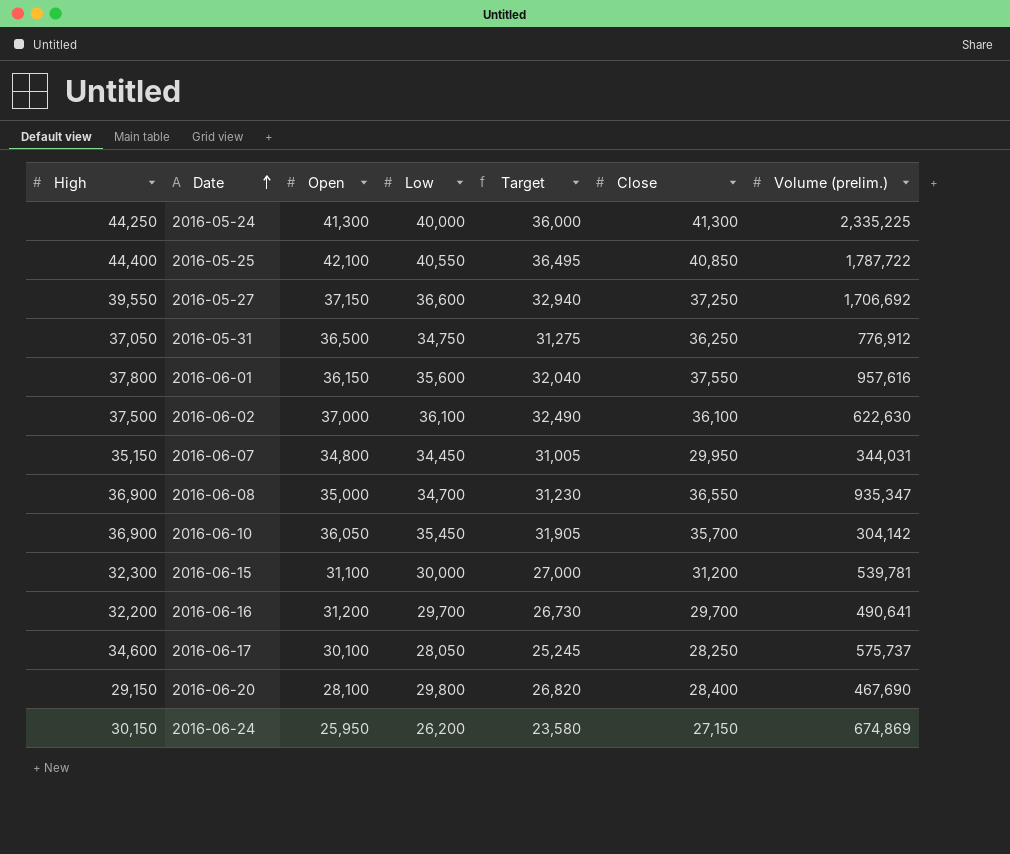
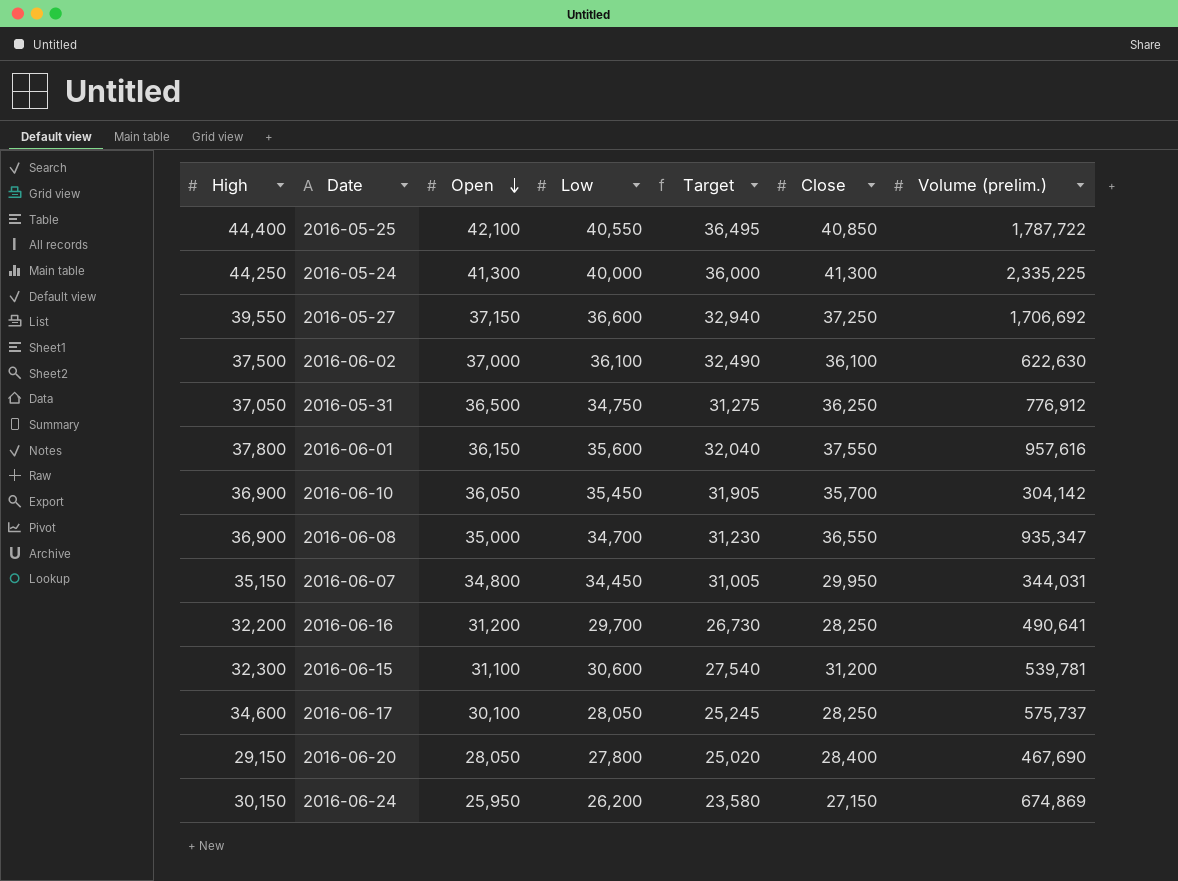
row order: Date ascending -> Open descending
2016-06-16 | Close: 29,700 -> 28,250
2016-06-15 | Low: 30,000 -> 30,600
2016-06-15 | Target: 27,000 -> 27,540
2016-06-20 | Open: 28,100 -> 28,050
2016-06-20 | Low: 29,800 -> 27,800
2016-06-20 | Target: 26,820 -> 25,020

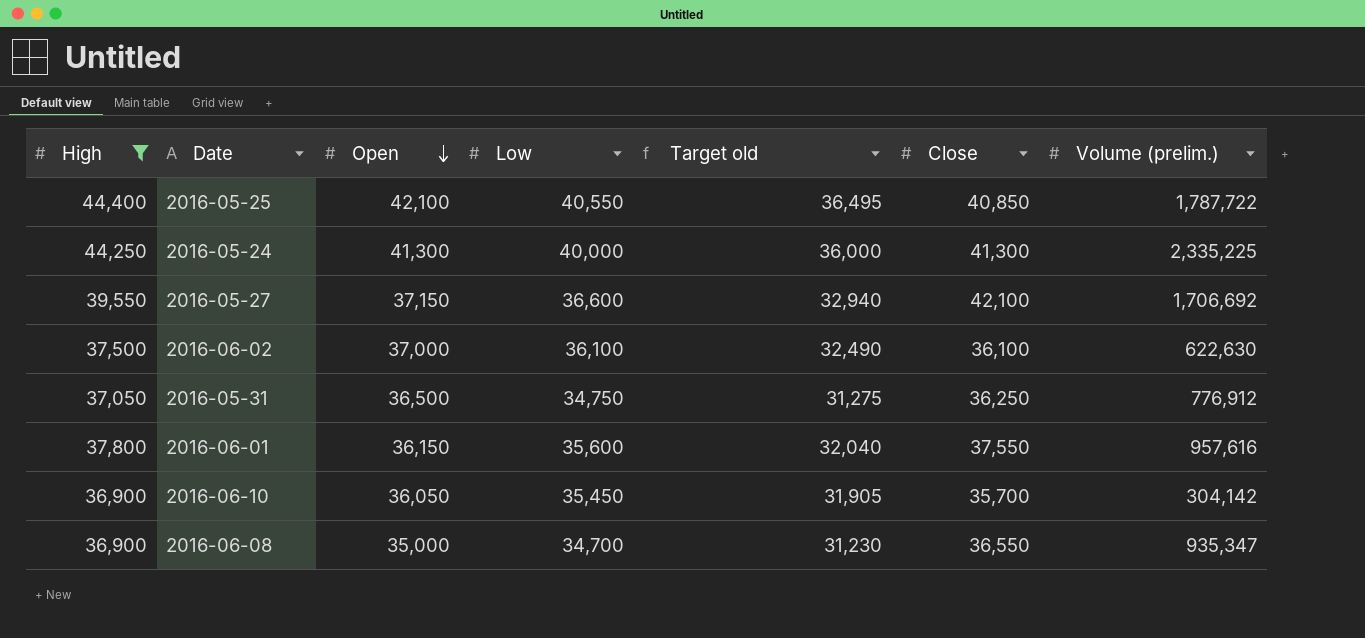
filter: none -> High >= 36,900
column name: Target -> Target old
2016-05-27 | Close: 37,250 -> 42,100

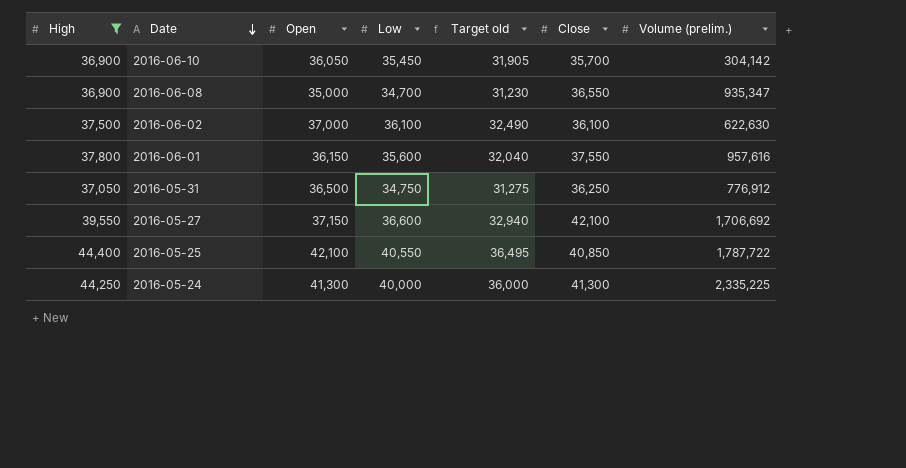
row order: Open descending -> Date descending

